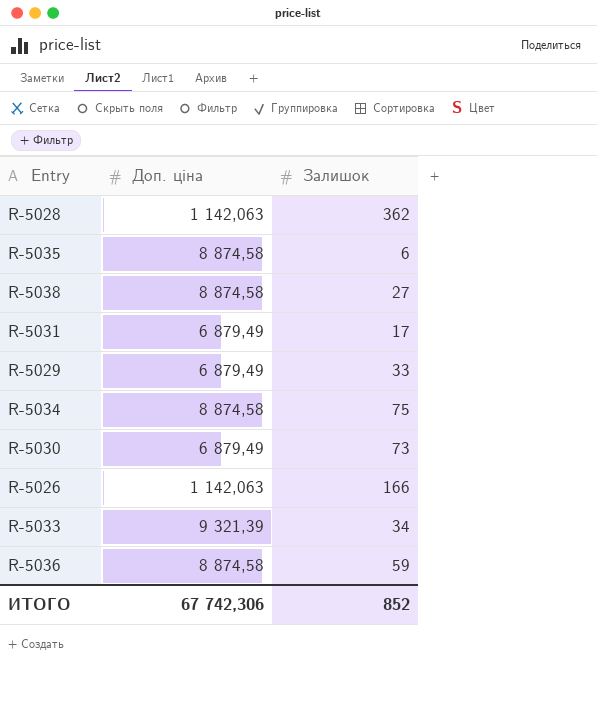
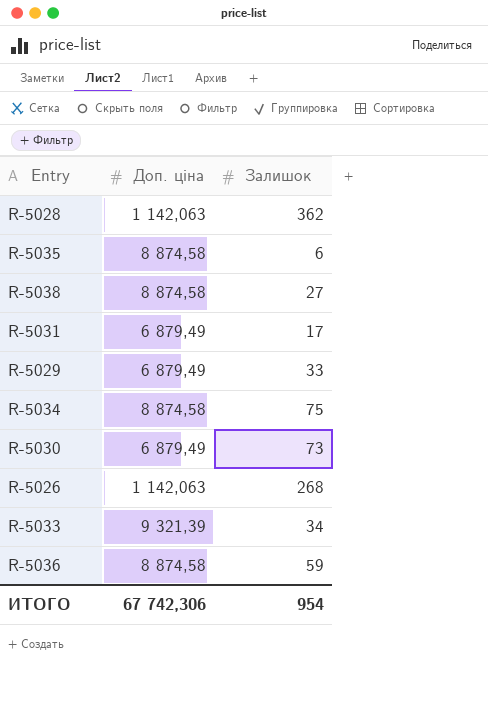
R-5026 | Залишок: 166 -> 268
ИТОГО | Залишок: 852 -> 954

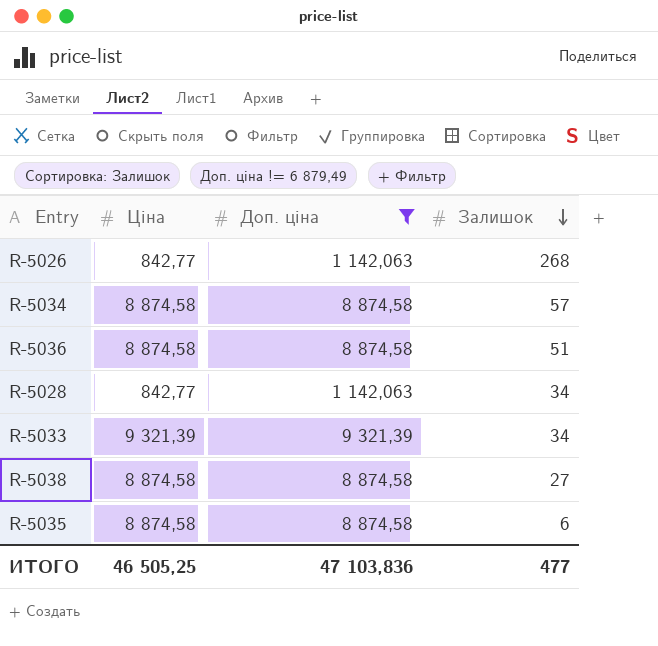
filter: none -> Доп. ціна != 6 879,49
row order: none -> Залишок descending
column Ціна | position: none -> 2
R-5034 | Залишок: 75 -> 57
R-5036 | Залишок: 59 -> 51
R-5028 | Залишок: 362 -> 34
ИТОГО | Доп. ціна: 67 742,306 -> 47 103,836
ИТОГО | Залишок: 954 -> 477

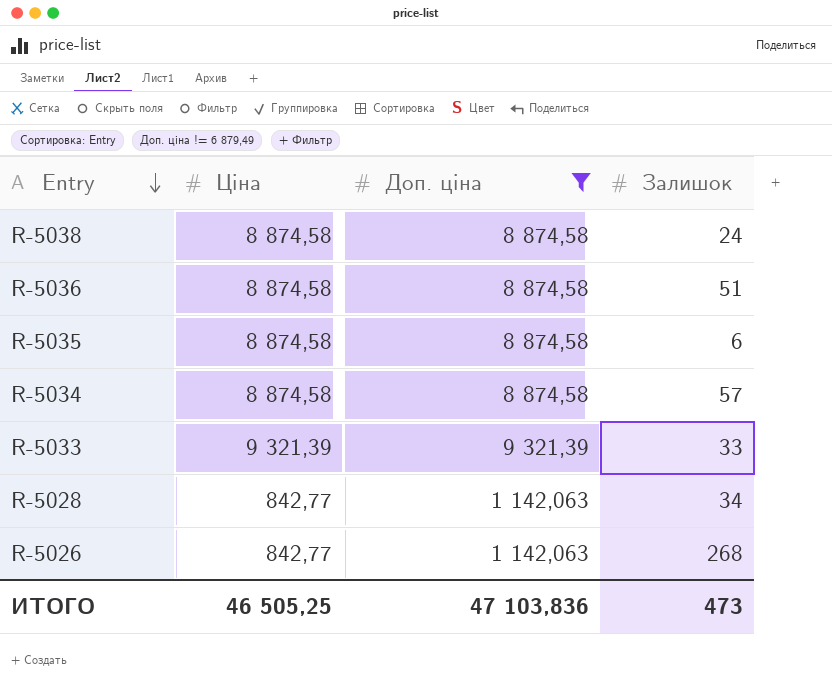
row order: Залишок descending -> Entry descending
R-5038 | Залишок: 27 -> 24
R-5033 | Залишок: 34 -> 33
ИТОГО | Залишок: 477 -> 473

